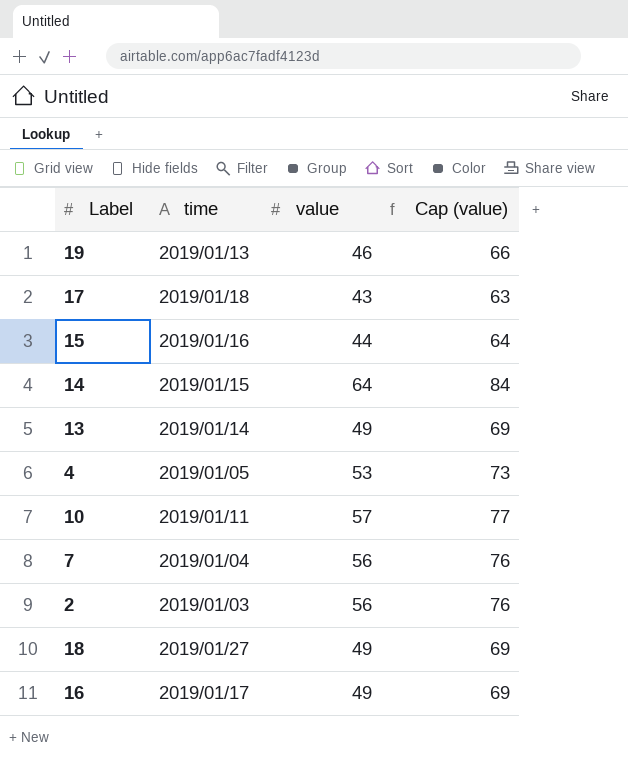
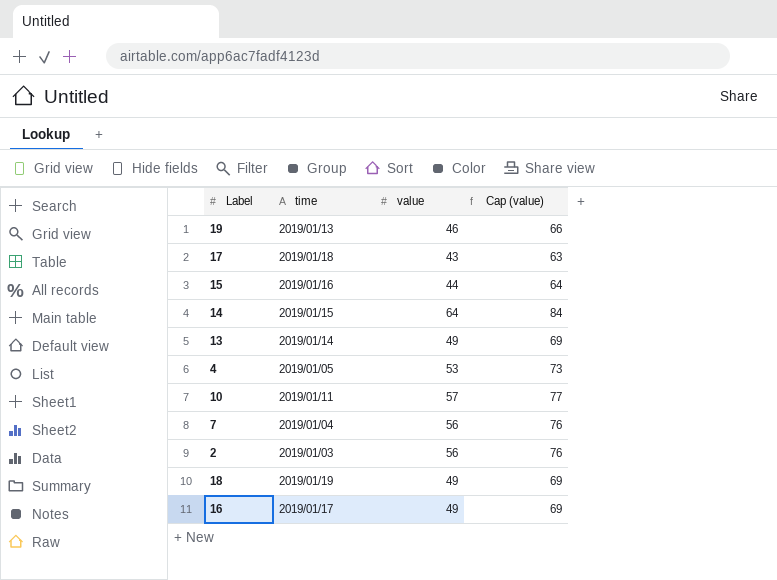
18 | time: 2019/01/27 -> 2019/01/19

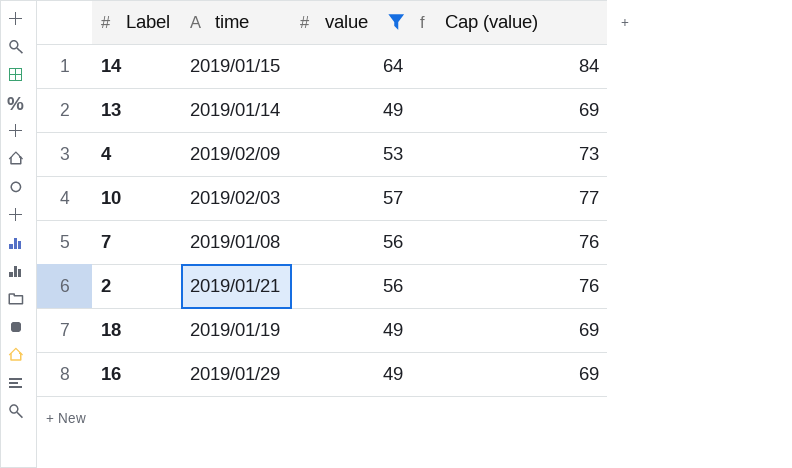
filter: none -> value >= 49
4 | time: 2019/01/05 -> 2019/02/09
10 | time: 2019/01/11 -> 2019/02/03
7 | time: 2019/01/04 -> 2019/01/08
2 | time: 2019/01/03 -> 2019/01/21
16 | time: 2019/01/17 -> 2019/01/29

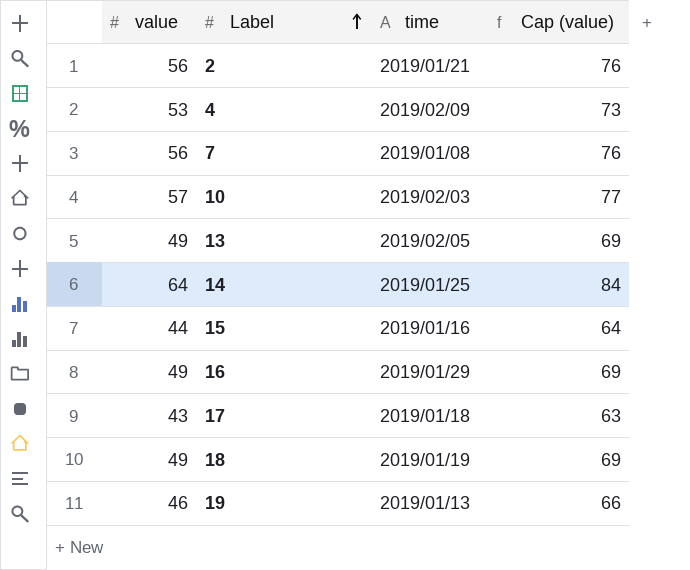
filter: value >= 49 -> none
row order: none -> Label ascending
column value | position: 3 -> 1
13 | time: 2019/01/14 -> 2019/02/05
14 | time: 2019/01/15 -> 2019/01/25

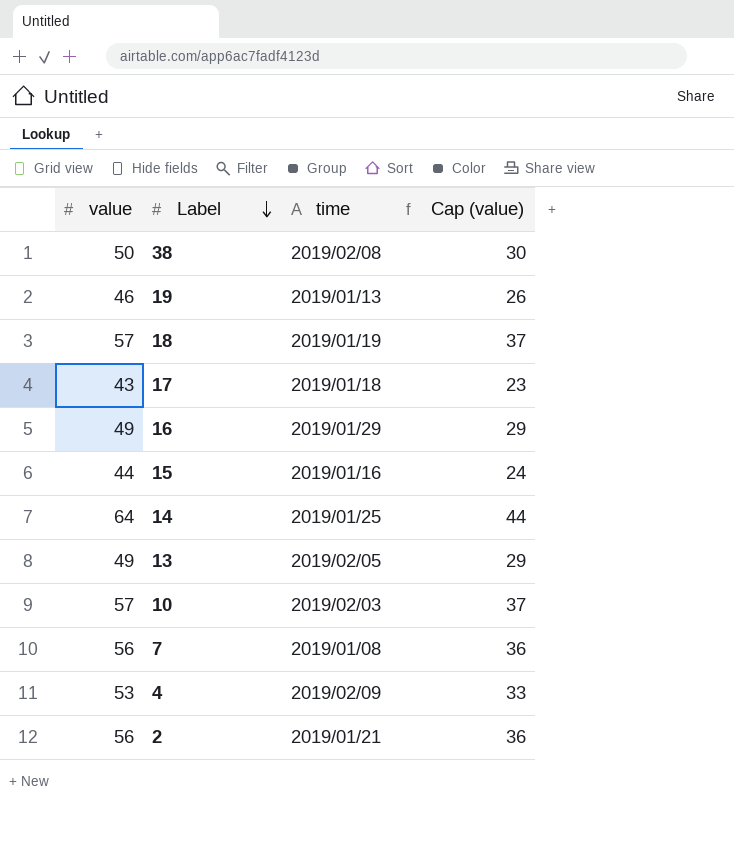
row order: Label ascending -> Label descending
column Cap (value) | formula: [value] + 20 -> [value] - 20
row 38: none -> 50 | 2019/02/08 | 30
18 | value: 49 -> 57

